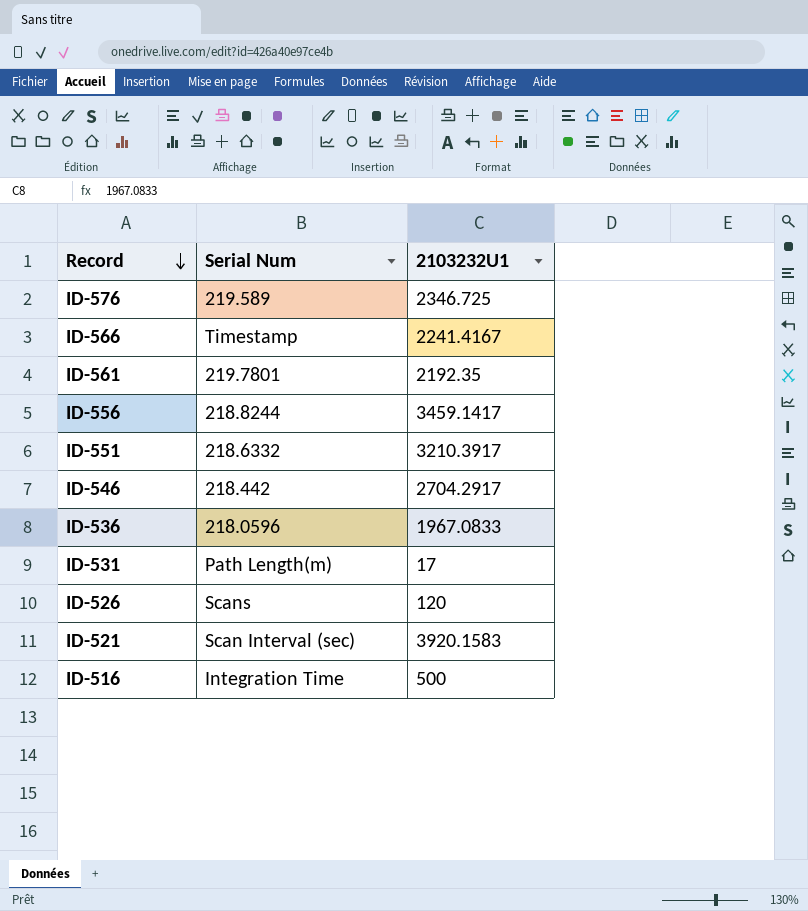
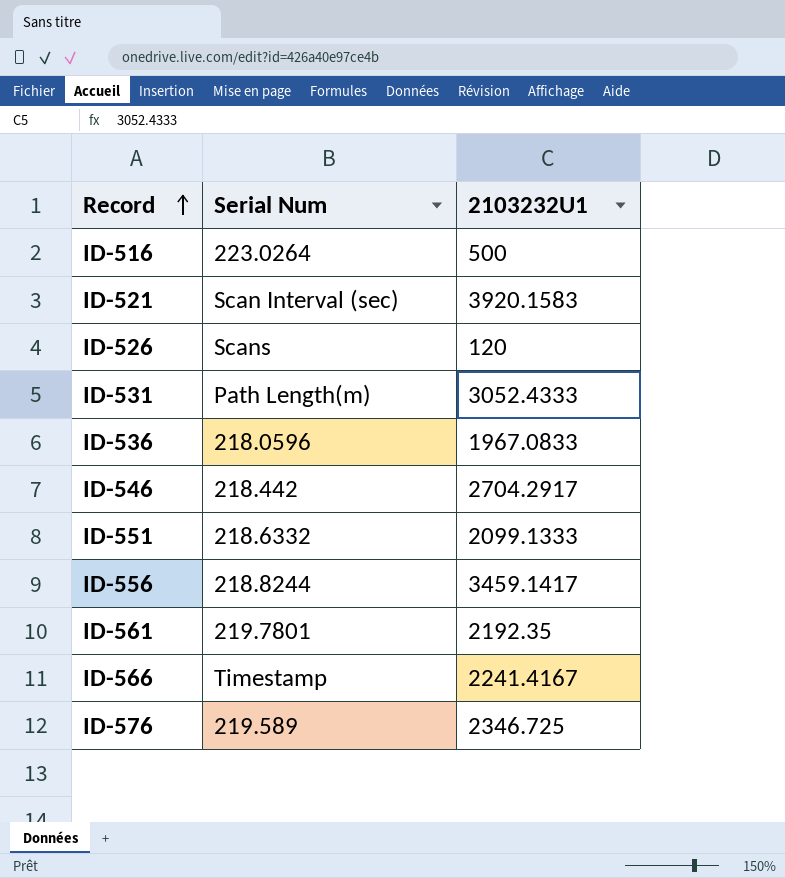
row order: Record descending -> Record ascending
ID-516 | Serial Num: Integration Time -> 223.0264
ID-531 | 2103232U1: 17 -> 3052.4333
ID-551 | 2103232U1: 3210.3917 -> 2099.1333

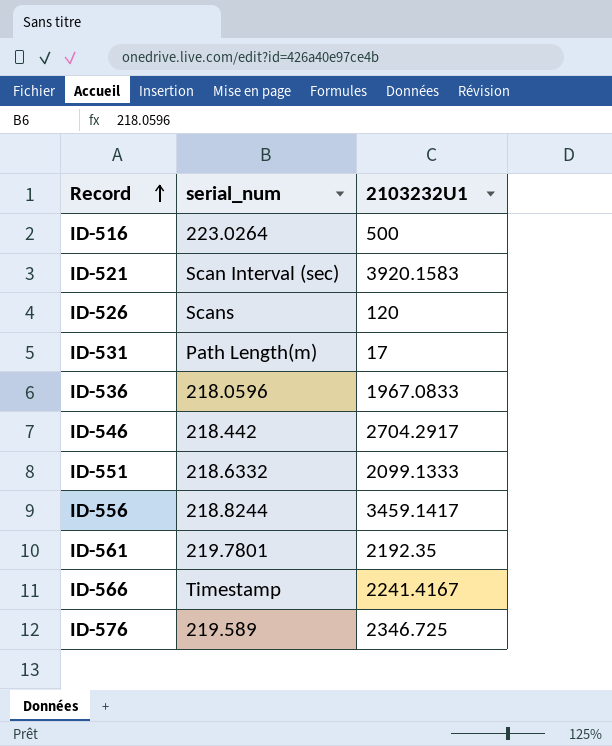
column name: Serial Num -> serial_num
ID-531 | 2103232U1: 3052.4333 -> 17

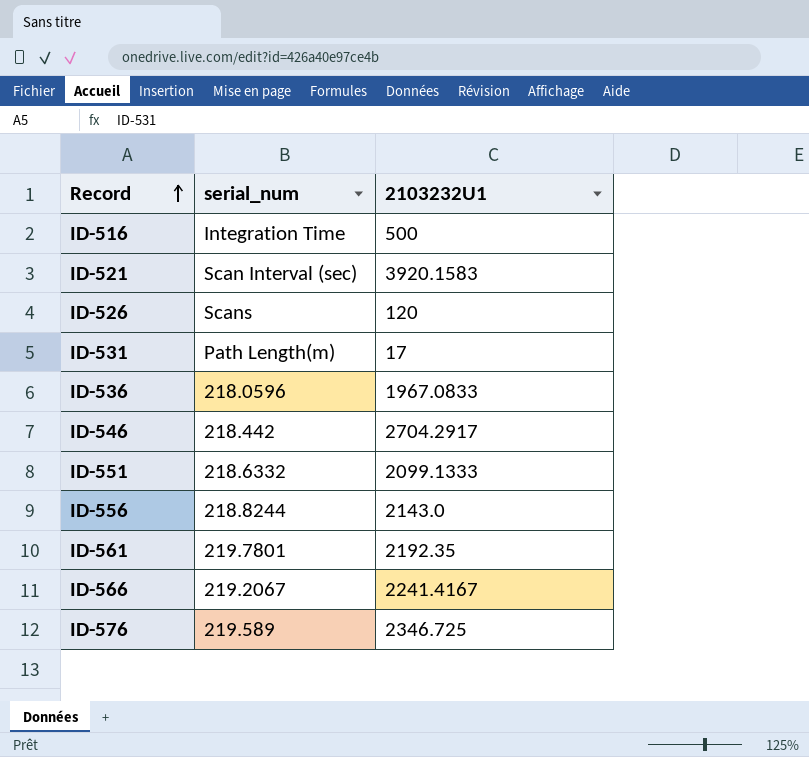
ID-516 | serial_num: 223.0264 -> Integration Time
ID-556 | 2103232U1: 3459.1417 -> 2143.0
ID-566 | serial_num: Timestamp -> 219.2067

